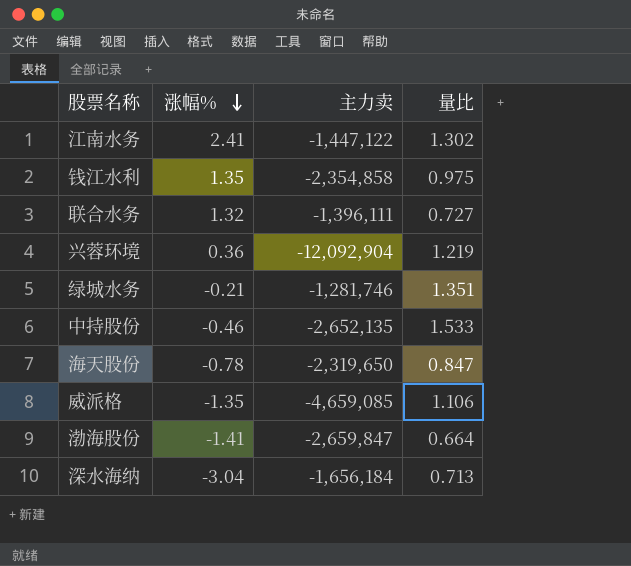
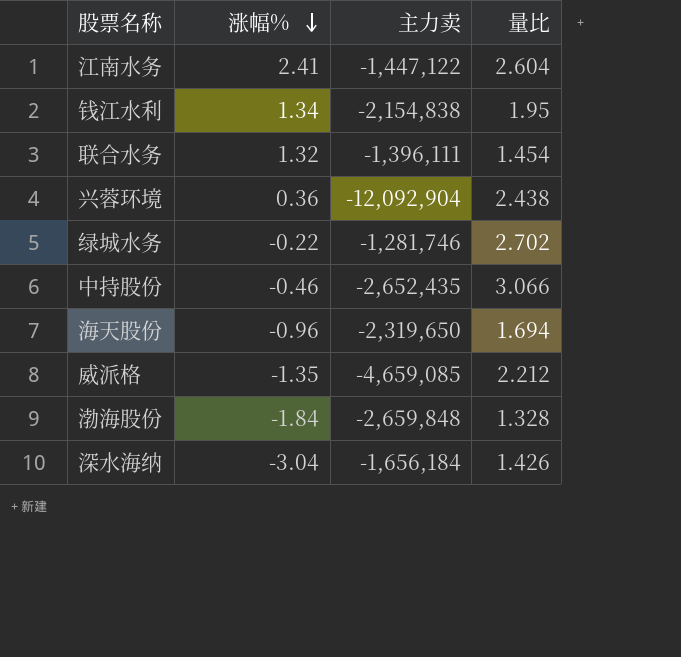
江南水务 | 量比: 1.302 -> 2.604
钱江水利 | 涨幅%: 1.35 -> 1.34
钱江水利 | 主力卖: -2,354,858 -> -2,154,838
钱江水利 | 量比: 0.975 -> 1.95
联合水务 | 量比: 0.727 -> 1.454
兴蓉环境 | 量比: 1.219 -> 2.438
绿城水务 | 涨幅%: -0.21 -> -0.22
绿城水务 | 量比: 1.351 -> 2.702
中持股份 | 主力卖: -2,652,135 -> -2,652,435
中持股份 | 量比: 1.533 -> 3.066
海天股份 | 涨幅%: -0.78 -> -0.96
海天股份 | 量比: 0.847 -> 1.694
威派格 | 量比: 1.106 -> 2.212
渤海股份 | 涨幅%: -1.41 -> -1.84
渤海股份 | 主力卖: -2,659,847 -> -2,659,848
渤海股份 | 量比: 0.664 -> 1.328
深水海纳 | 量比: 0.713 -> 1.426

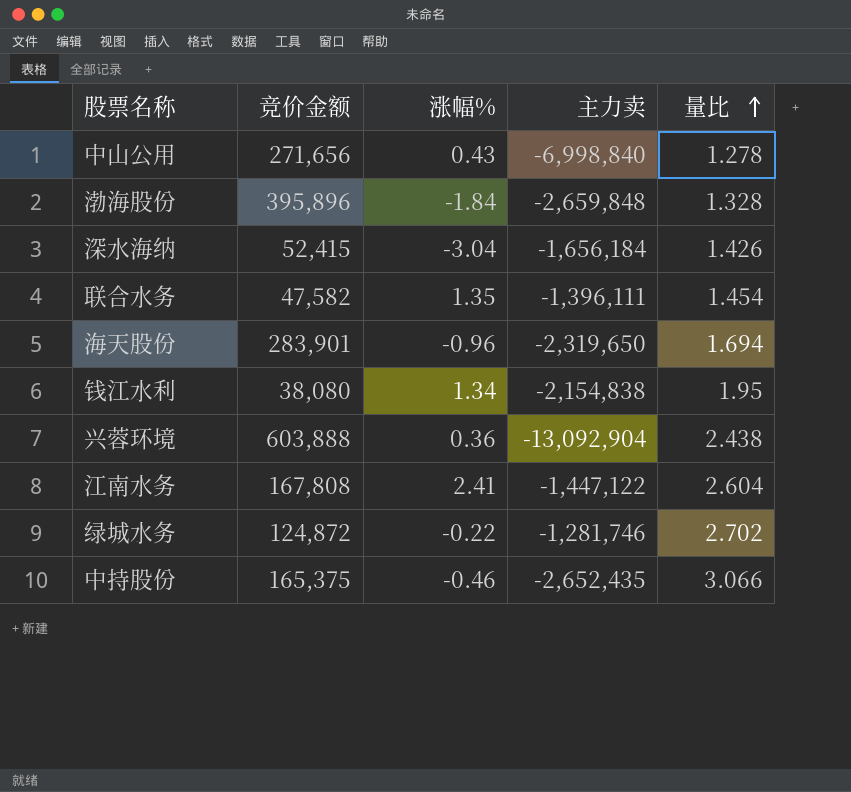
row order: 涨幅% descending -> 量比 ascending
column 竞价金额 | position: none -> 2
row 威派格: -1.35 | -4,659,085 | 2.212 -> none
row 中山公用: none -> 271,656 | 0.43 | -6,998,840 | 1.278
联合水务 | 涨幅%: 1.32 -> 1.35
兴蓉环境 | 主力卖: -12,092,904 -> -13,092,904

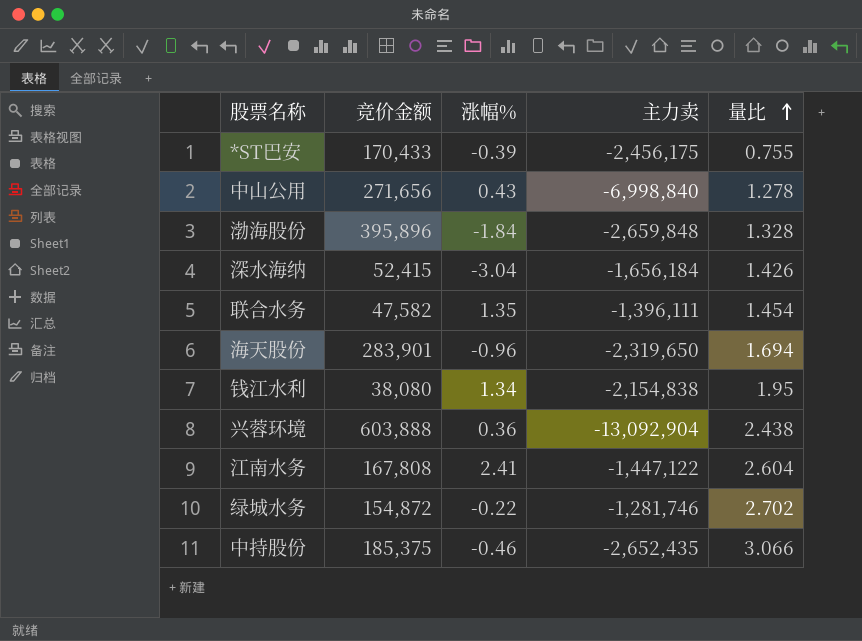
row *ST巴安: none -> 170,433 | -0.39 | -2,456,175 | 0.755
绿城水务 | 竞价金额: 124,872 -> 154,872
中持股份 | 竞价金额: 165,375 -> 185,375

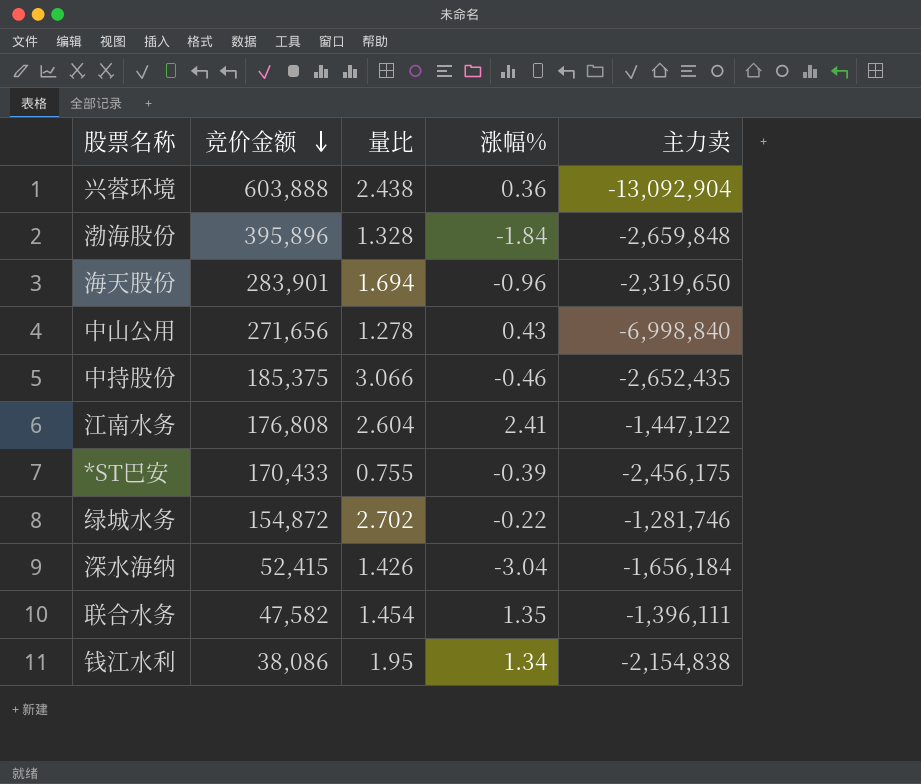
row order: 量比 ascending -> 竞价金额 descending
column 量比 | position: 5 -> 3
江南水务 | 竞价金额: 167,808 -> 176,808
钱江水利 | 竞价金额: 38,080 -> 38,086

